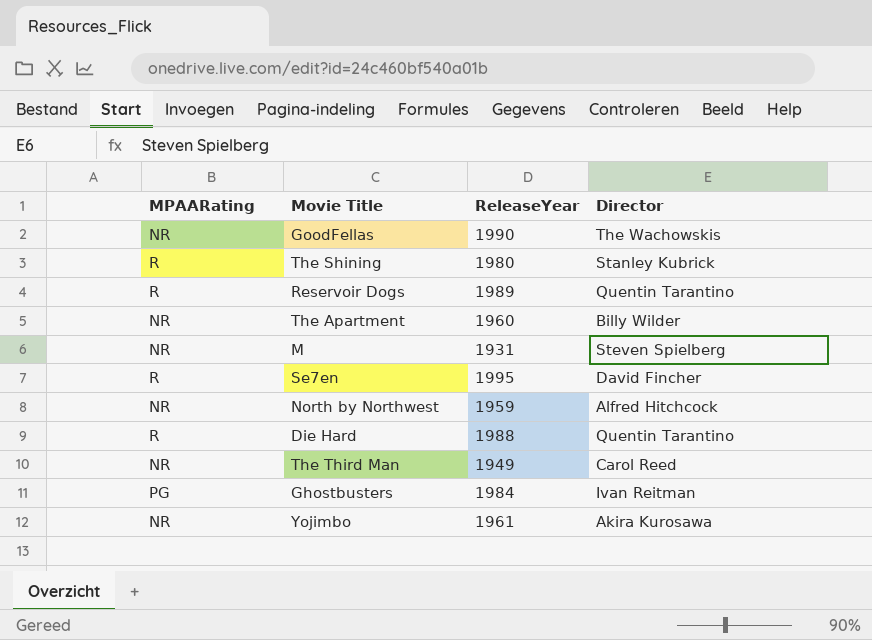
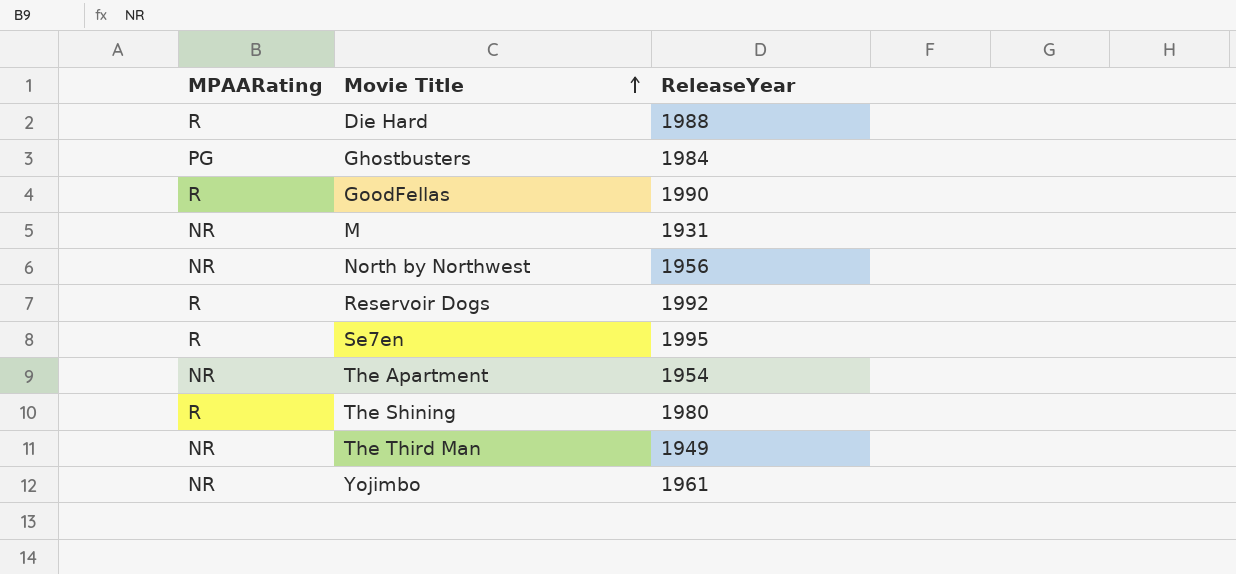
row order: none -> Movie Title ascending
column Director | position: 4 -> none
GoodFellas | MPAARating: NR -> R
North by Northwest | ReleaseYear: 1959 -> 1956
Reservoir Dogs | ReleaseYear: 1989 -> 1992
The Apartment | ReleaseYear: 1960 -> 1954

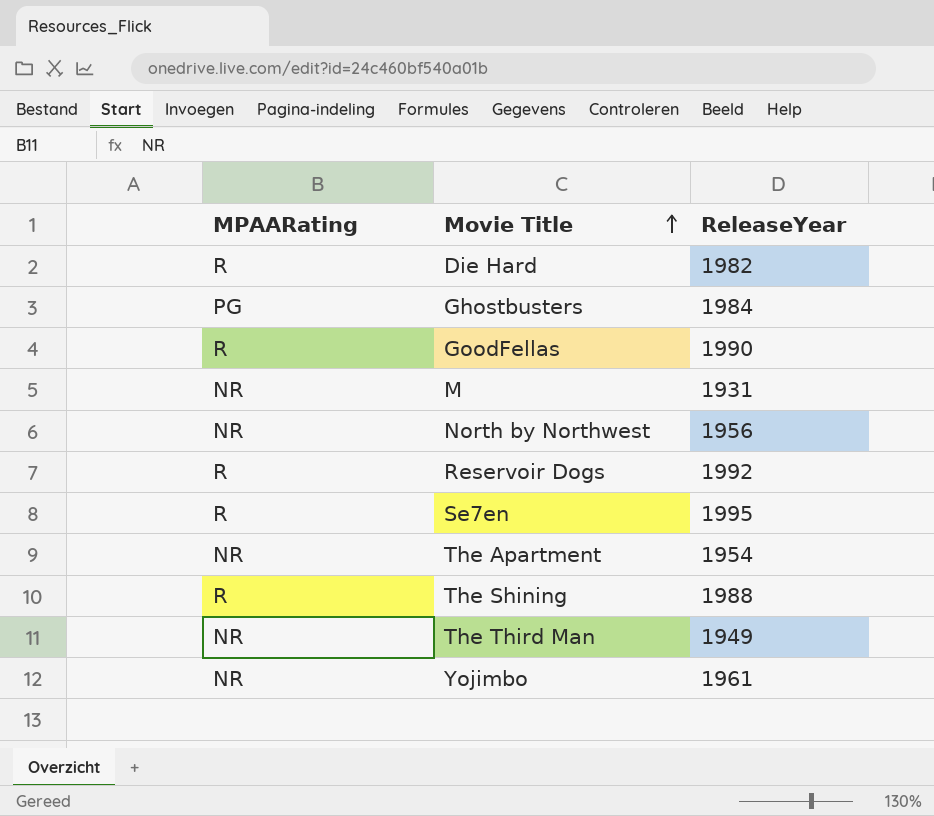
Die Hard | ReleaseYear: 1988 -> 1982
The Shining | ReleaseYear: 1980 -> 1988

